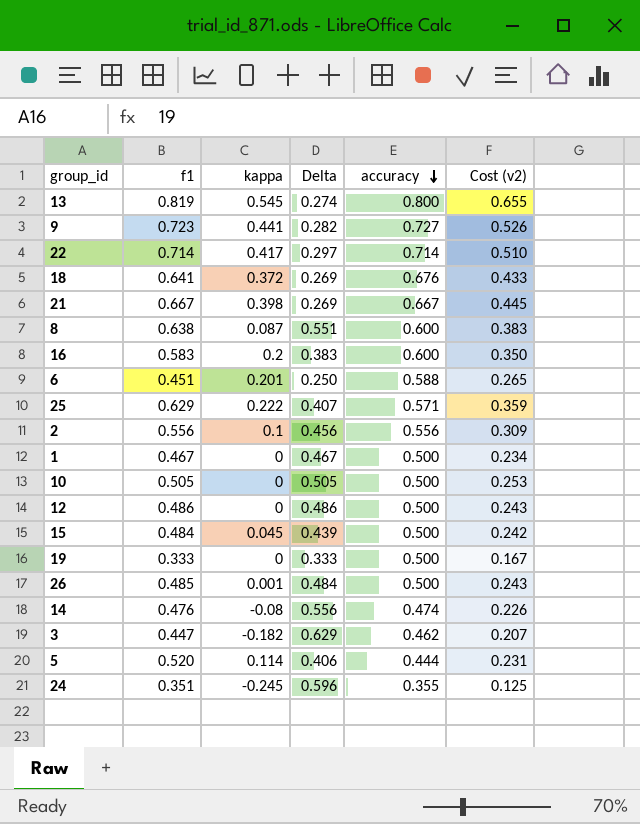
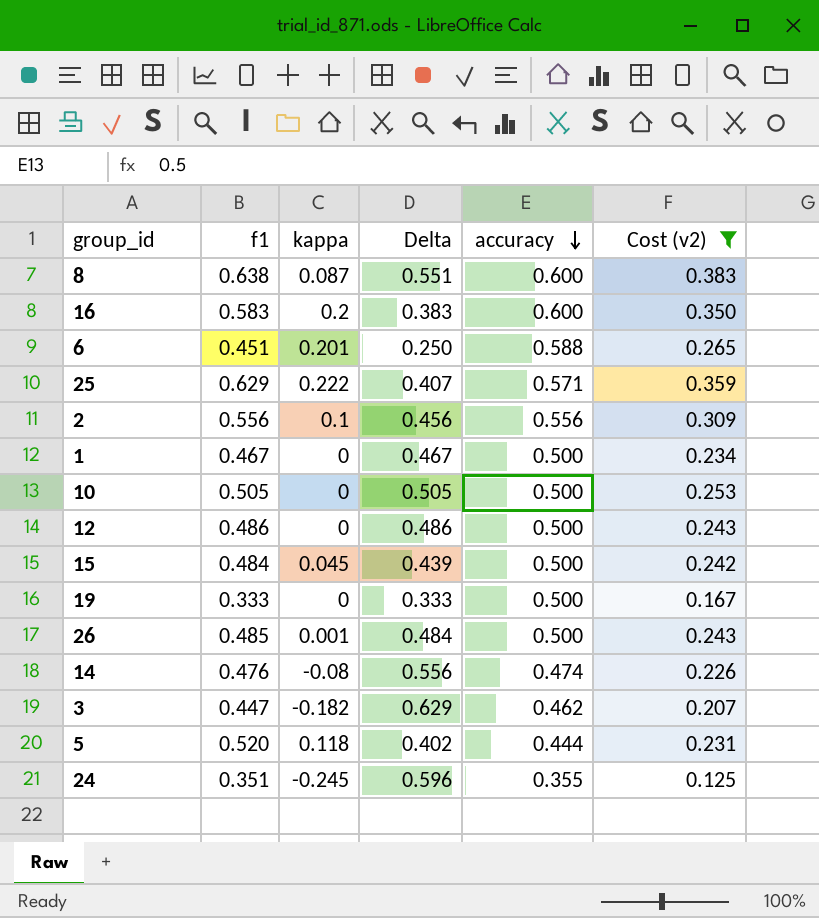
filter: none -> Cost (v2) <= 0.383
5 | kappa: 0.114 -> 0.118
5 | Delta: 0.406 -> 0.402

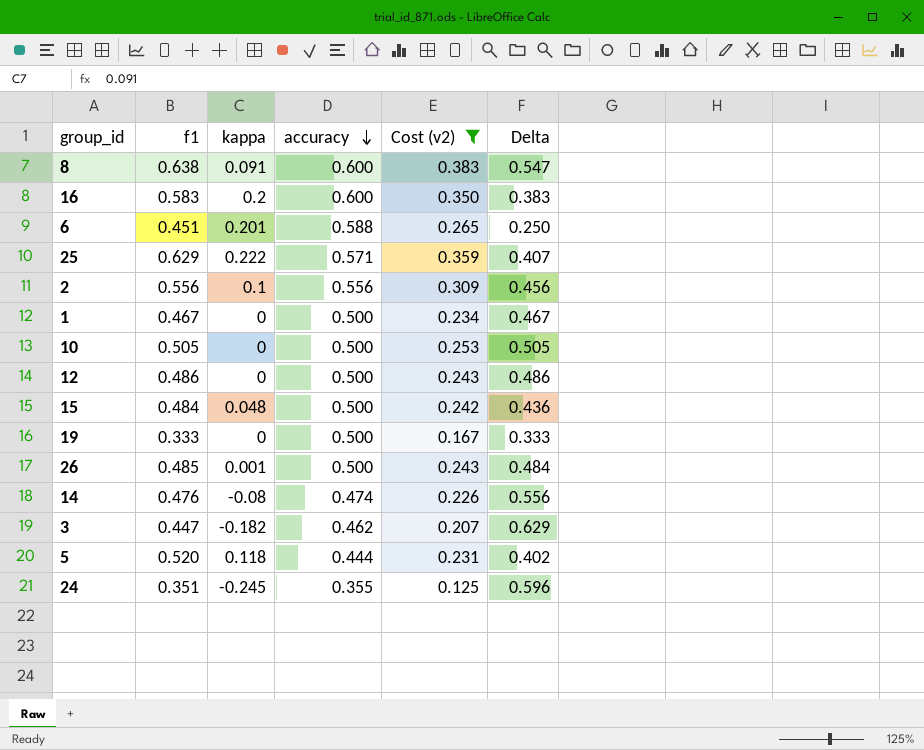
column Delta | position: 4 -> 6
8 | kappa: 0.087 -> 0.091
8 | Delta: 0.551 -> 0.547
15 | kappa: 0.045 -> 0.048
15 | Delta: 0.439 -> 0.436

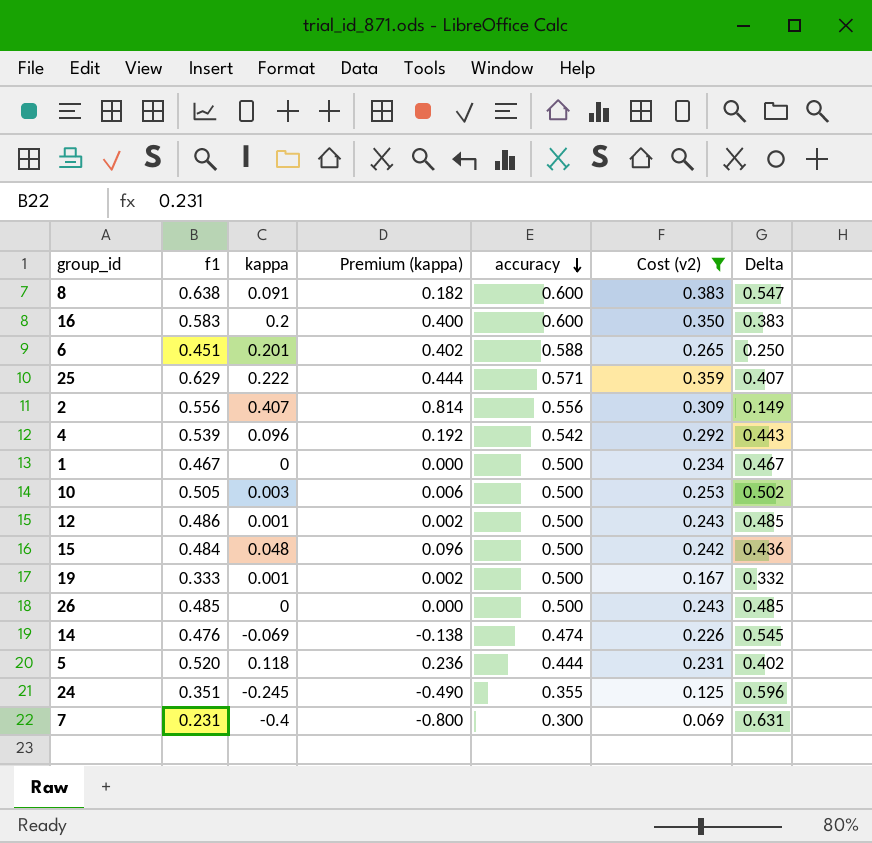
column Premium (kappa) | formula: none -> [kappa] * 2
row 3: 0.447 | -0.182 | 0.462 | 0.207 | 0.629 -> none
2 | kappa: 0.1 -> 0.407
2 | Delta: 0.456 -> 0.149
row 4: none -> 0.539 | 0.096 | 0.192 | 0.542 | 0.292 | 0.443
10 | kappa: 0 -> 0.003
10 | Delta: 0.505 -> 0.502
12 | kappa: 0 -> 0.001
12 | Delta: 0.486 -> 0.485
19 | kappa: 0 -> 0.001
19 | Delta: 0.333 -> 0.332
26 | kappa: 0.001 -> 0
26 | Delta: 0.484 -> 0.485
14 | kappa: -0.08 -> -0.069
14 | Delta: 0.556 -> 0.545
row 7: none -> 0.231 | -0.4 | -0.800 | 0.300 | 0.069 | 0.631

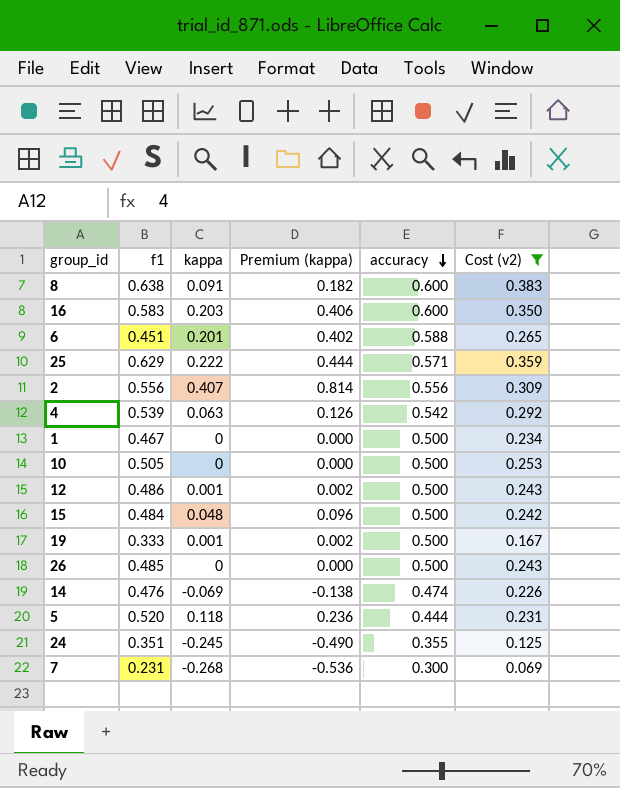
column Delta | formula: [f1] - [kappa] -> none
16 | kappa: 0.2 -> 0.203
16 | Premium (kappa): 0.400 -> 0.406
4 | kappa: 0.096 -> 0.063
4 | Premium (kappa): 0.192 -> 0.126
10 | kappa: 0.003 -> 0
10 | Premium (kappa): 0.006 -> 0.000
7 | kappa: -0.4 -> -0.268
7 | Premium (kappa): -0.800 -> -0.536

